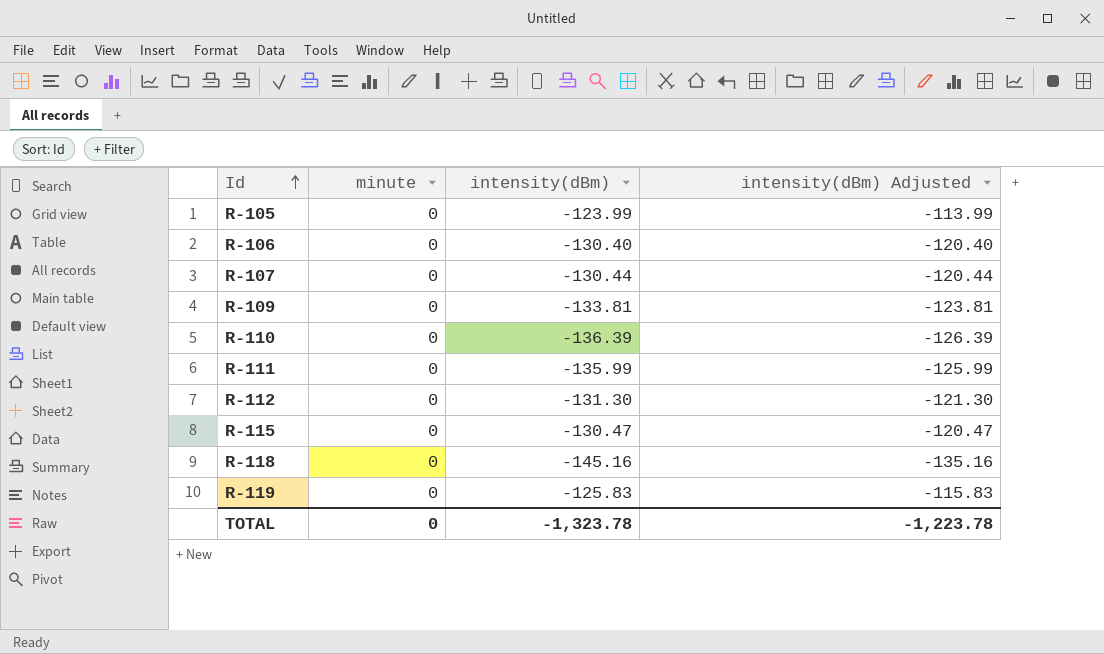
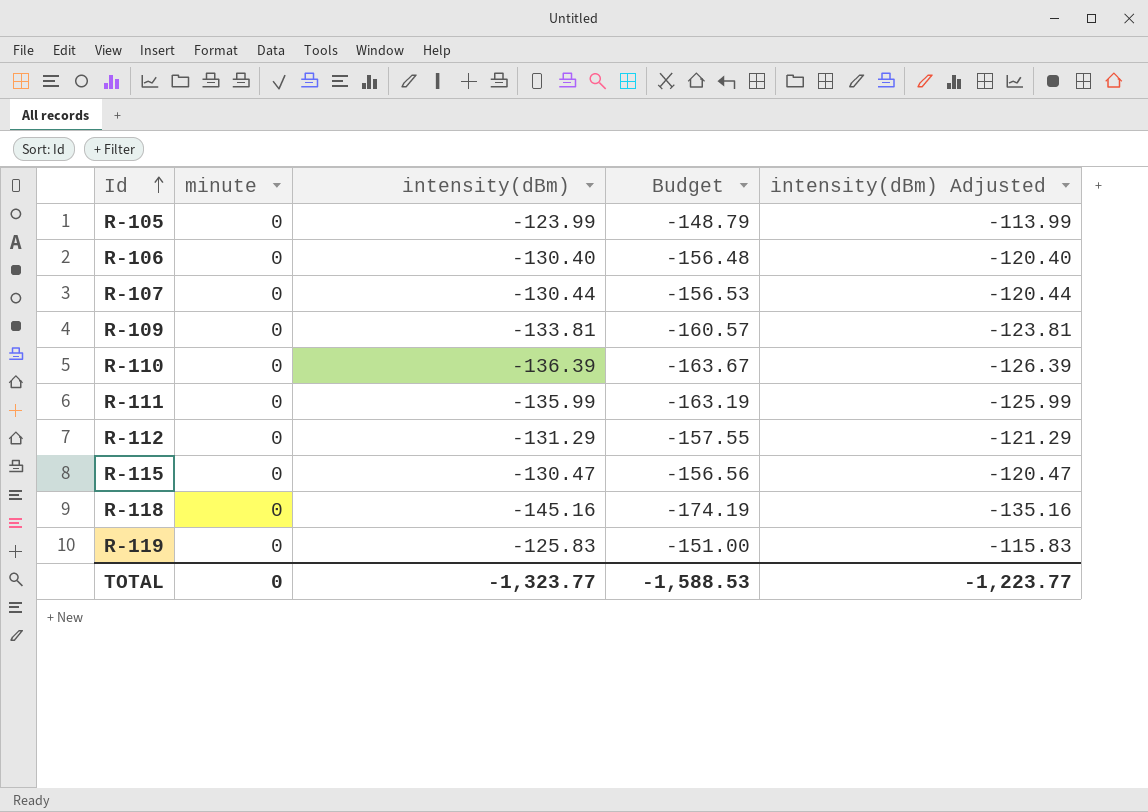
column Budget | formula: none -> [intensity(dBm)] * 1.2
R-112 | intensity(dBm): -131.30 -> -131.29
R-112 | intensity(dBm) Adjusted: -121.30 -> -121.29
TOTAL | intensity(dBm): -1,323.78 -> -1,323.77
TOTAL | intensity(dBm) Adjusted: -1,223.78 -> -1,223.77

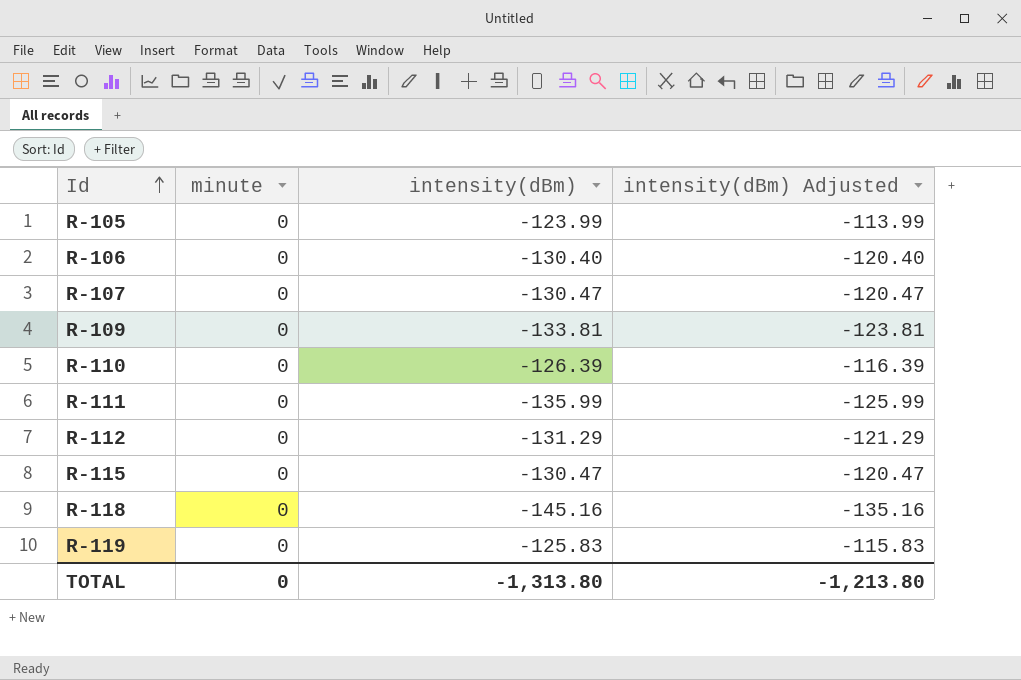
column Budget | formula: [intensity(dBm)] * 1.2 -> none
R-107 | intensity(dBm): -130.44 -> -130.47
R-107 | intensity(dBm) Adjusted: -120.44 -> -120.47
R-110 | intensity(dBm): -136.39 -> -126.39
R-110 | intensity(dBm) Adjusted: -126.39 -> -116.39
TOTAL | intensity(dBm): -1,323.77 -> -1,313.80
TOTAL | intensity(dBm) Adjusted: -1,223.77 -> -1,213.80

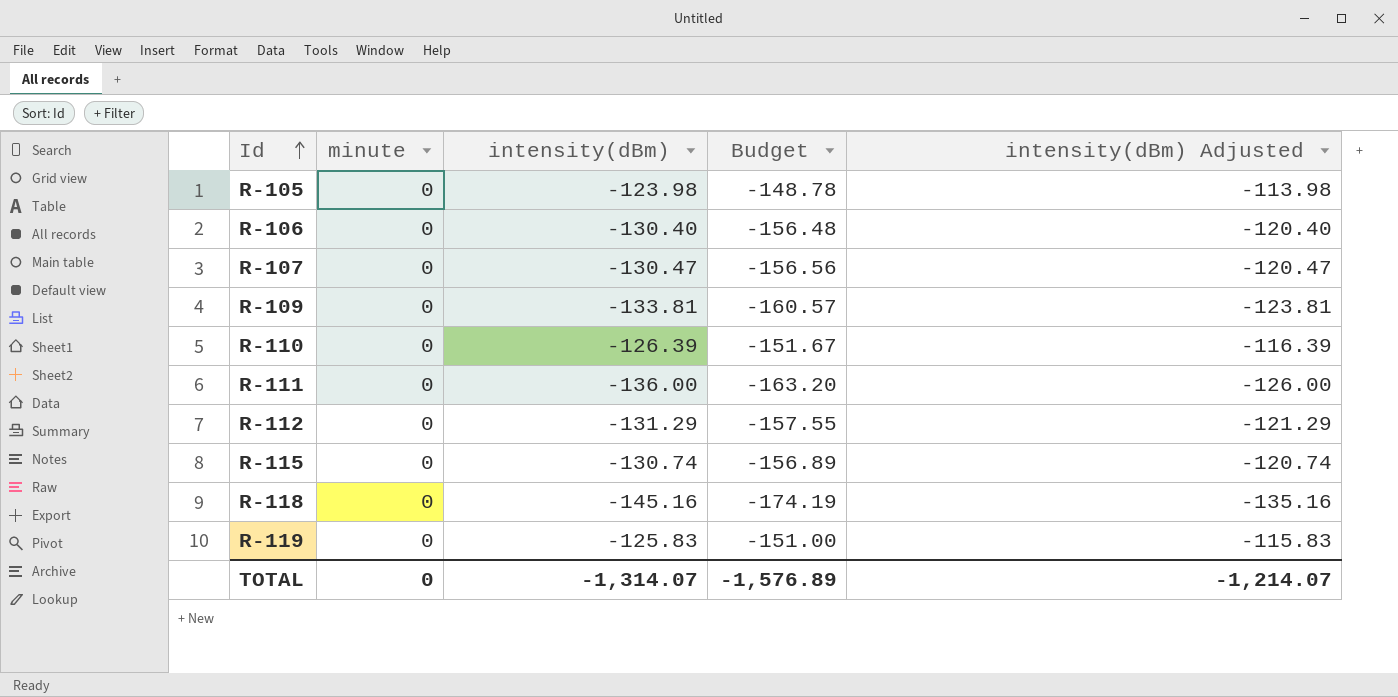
column Budget | formula: none -> [intensity(dBm)] * 1.2
R-105 | intensity(dBm): -123.99 -> -123.98
R-105 | intensity(dBm) Adjusted: -113.99 -> -113.98
R-111 | intensity(dBm): -135.99 -> -136.00
R-111 | intensity(dBm) Adjusted: -125.99 -> -126.00
R-115 | intensity(dBm): -130.47 -> -130.74
R-115 | intensity(dBm) Adjusted: -120.47 -> -120.74
TOTAL | intensity(dBm): -1,313.80 -> -1,314.07
TOTAL | intensity(dBm) Adjusted: -1,213.80 -> -1,214.07

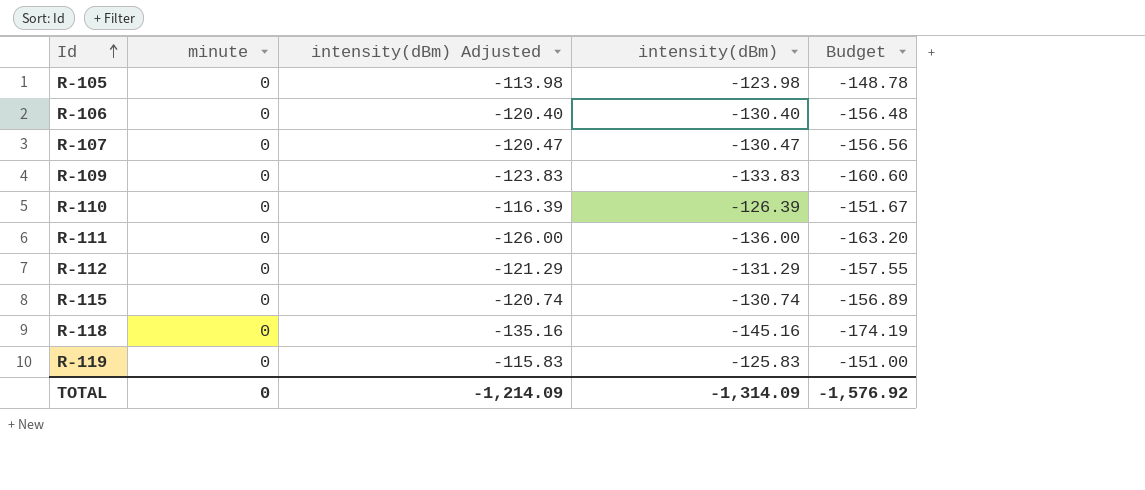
column intensity(dBm) Adjusted | position: 5 -> 3
R-109 | intensity(dBm) Adjusted: -123.81 -> -123.83
R-109 | intensity(dBm): -133.81 -> -133.83
R-109 | Budget: -160.57 -> -160.60
TOTAL | intensity(dBm) Adjusted: -1,214.07 -> -1,214.09
TOTAL | intensity(dBm): -1,314.07 -> -1,314.09
TOTAL | Budget: -1,576.89 -> -1,576.92

